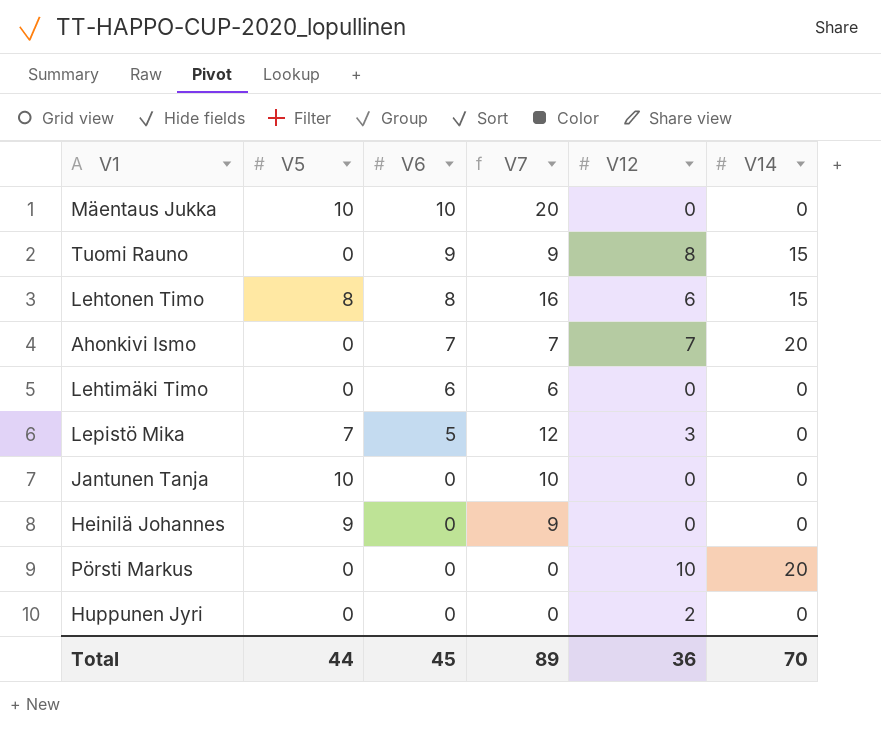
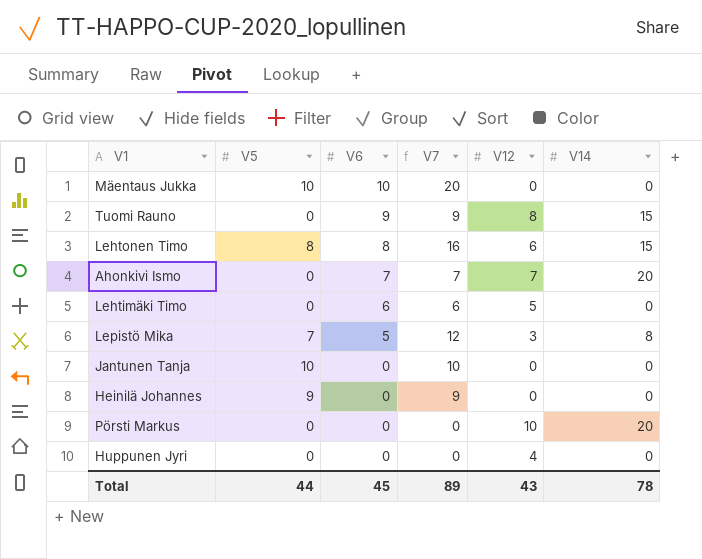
Lehtimäki Timo | V12: 0 -> 5
Lepistö Mika | V14: 0 -> 8
Huppunen Jyri | V12: 2 -> 4
Total | V12: 36 -> 43
Total | V14: 70 -> 78

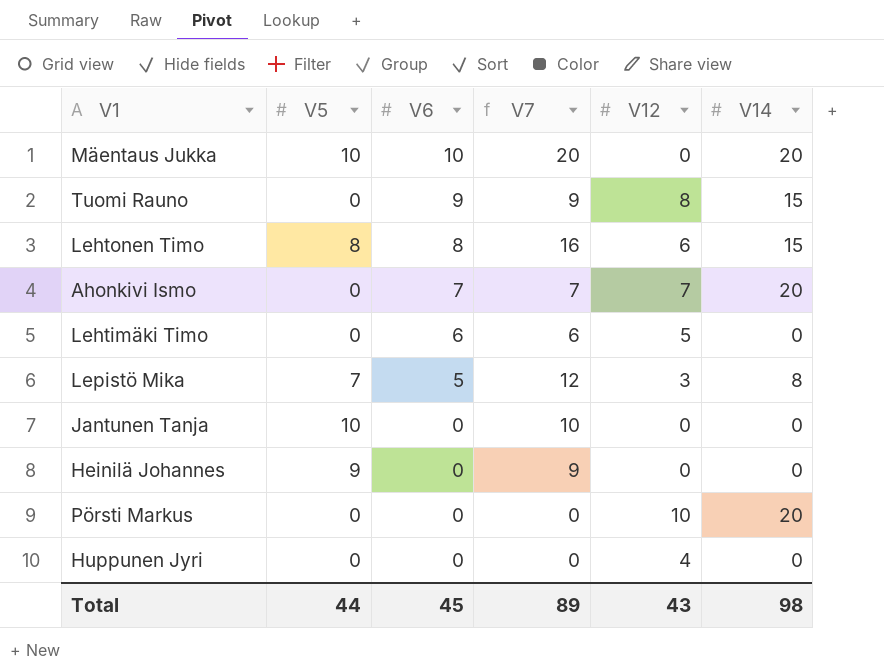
Mäentaus Jukka | V14: 0 -> 20
Total | V14: 78 -> 98

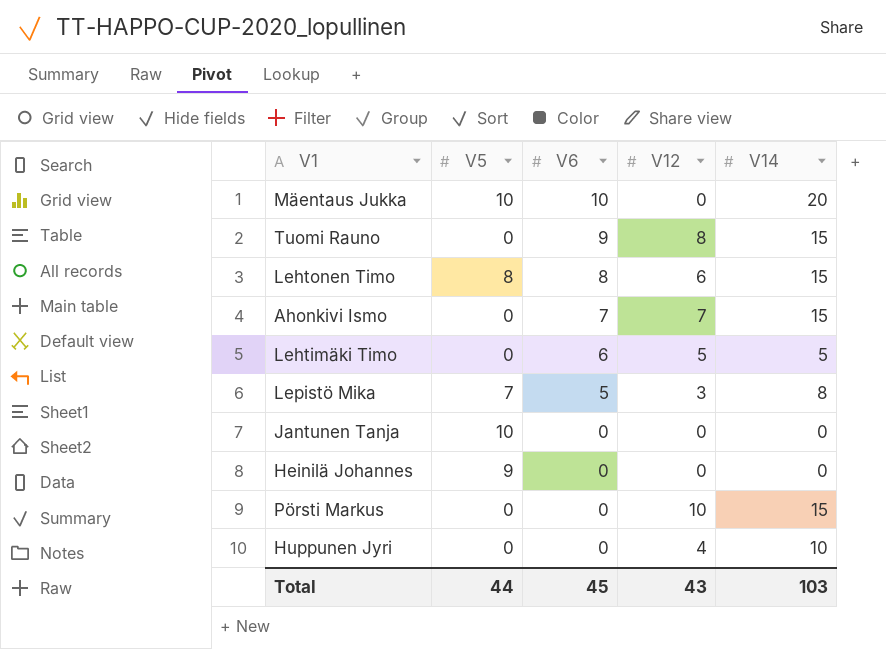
column V7 | formula: [V5] + [V6] -> none
Ahonkivi Ismo | V14: 20 -> 15
Lehtimäki Timo | V14: 0 -> 5
Pörsti Markus | V14: 20 -> 15
Huppunen Jyri | V14: 0 -> 10
Total | V14: 98 -> 103

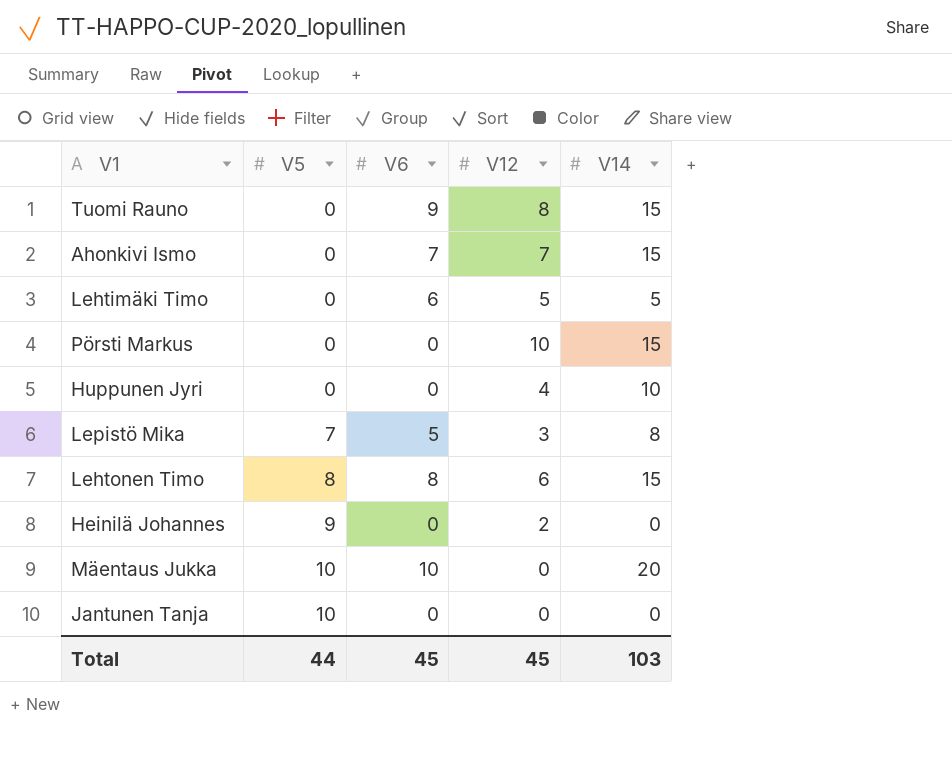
row order: V6 descending -> V5 ascending
Heinilä Johannes | V12: 0 -> 2
Total | V12: 43 -> 45

